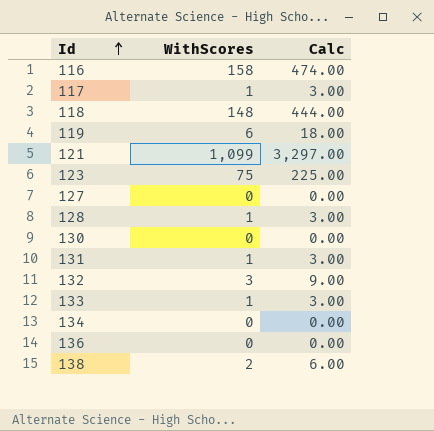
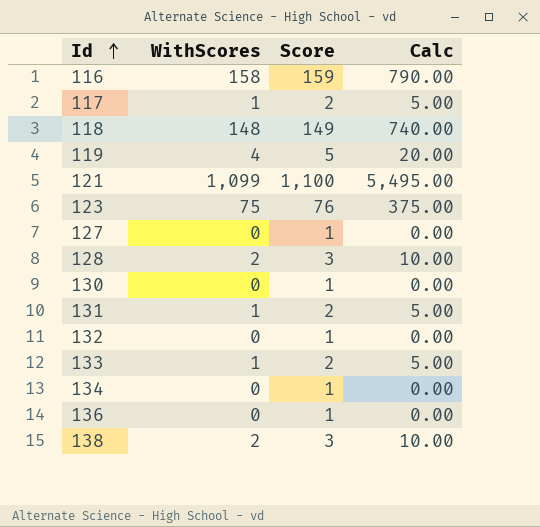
column Score | formula: none -> [WithScores] + 1
column Calc | formula: [WithScores] * 3 -> [WithScores] * 5
119 | WithScores: 6 -> 4
128 | WithScores: 1 -> 2
132 | WithScores: 3 -> 0

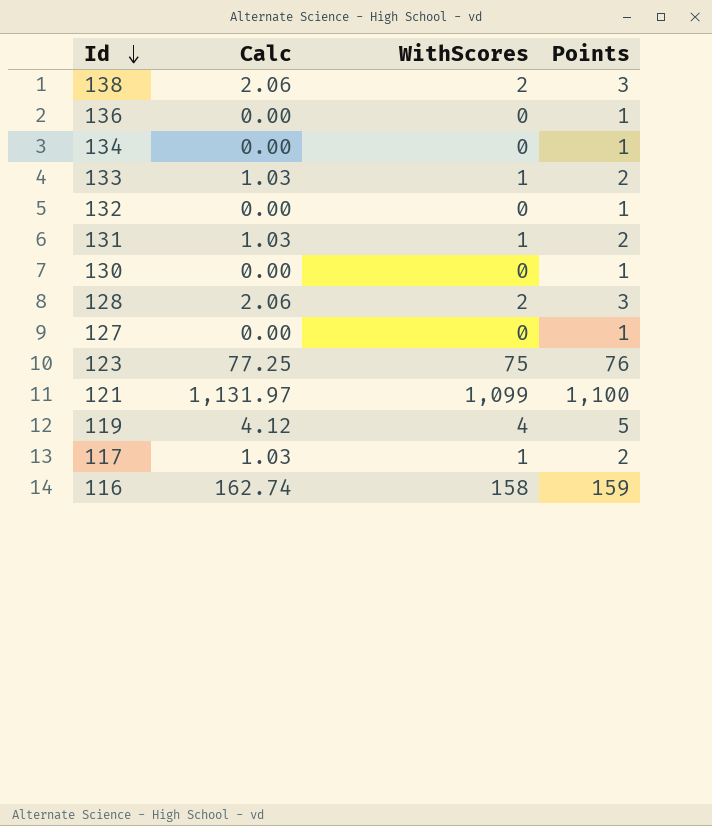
row order: Id ascending -> Id descending
column Calc | formula: [WithScores] * 5 -> [WithScores] * 1.03
column Calc | position: 4 -> 2
column name: Score -> Points
row 118: 148 | 149 | 740.00 -> none

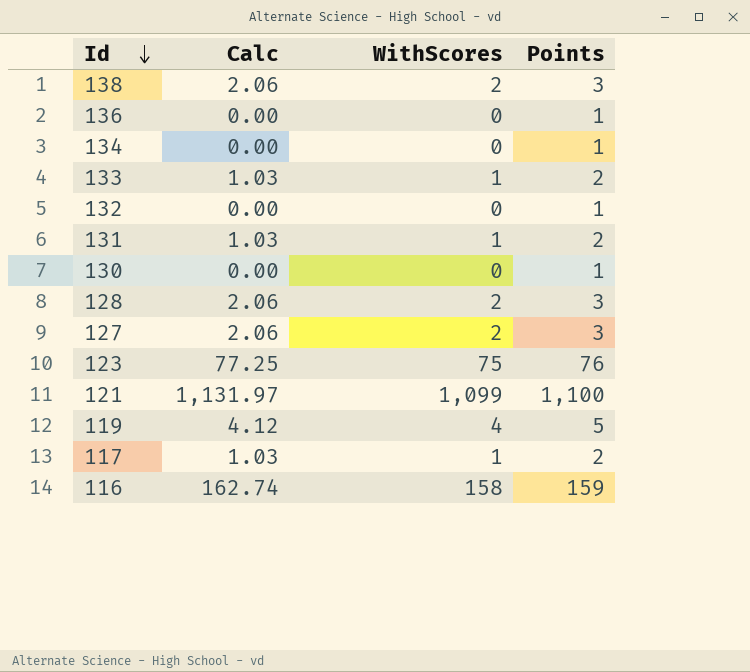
127 | Calc: 0.00 -> 2.06
127 | WithScores: 0 -> 2
127 | Points: 1 -> 3

